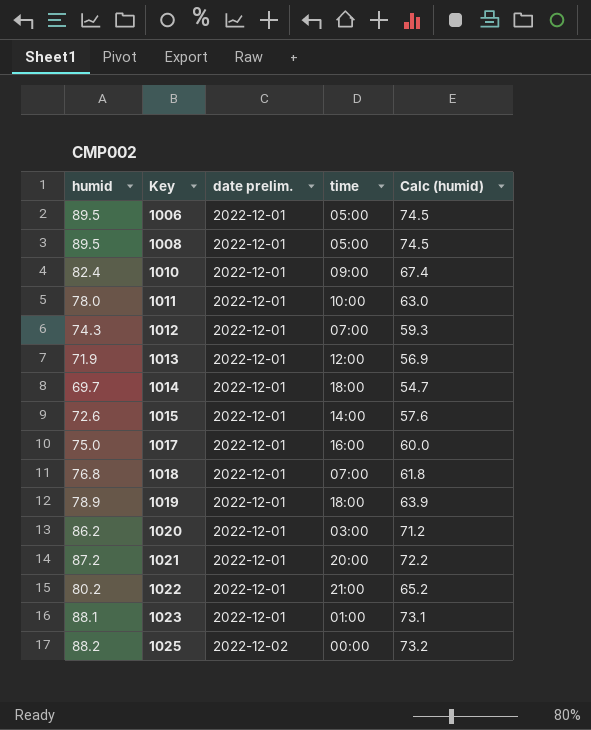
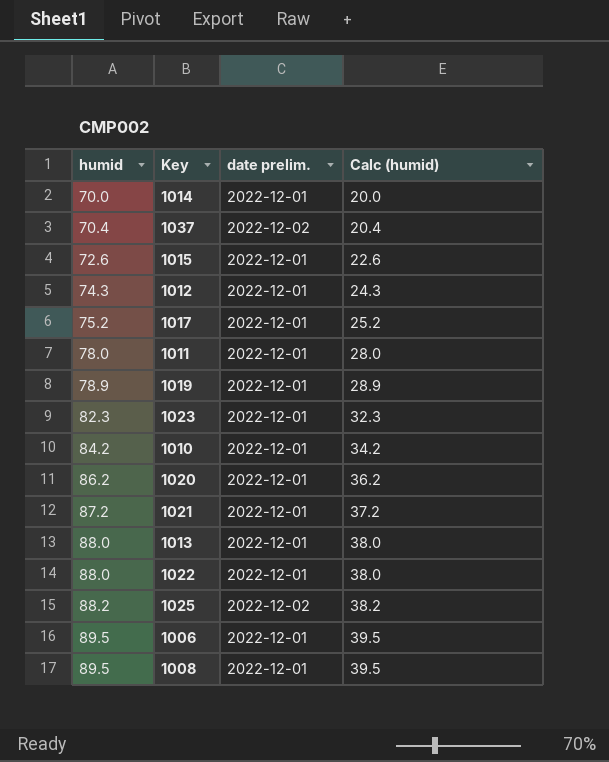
row order: Key ascending -> humid ascending
column time | position: 4 -> none
column Calc (humid) | formula: [humid] - 15 -> [humid] - 50
row 1018: 76.8 | 2022-12-01 | 07:00 | 61.8 -> none
1014 | humid: 69.7 -> 70.0
row 1037: none -> 70.4 | 2022-12-02 | 20.4
1017 | humid: 75.0 -> 75.2
1023 | humid: 88.1 -> 82.3
1010 | humid: 82.4 -> 84.2
1013 | humid: 71.9 -> 88.0
1022 | humid: 80.2 -> 88.0

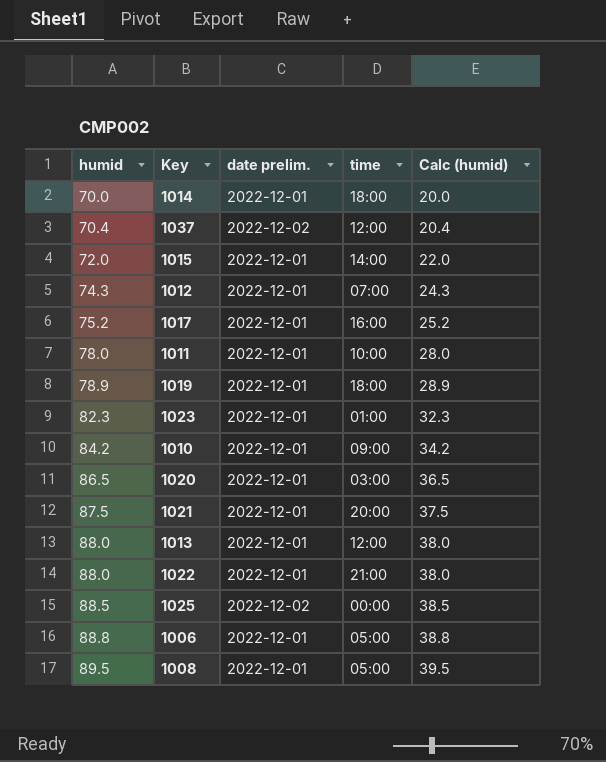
column time | position: none -> 4
1015 | humid: 72.6 -> 72.0
1015 | Calc (humid): 22.6 -> 22.0
1020 | humid: 86.2 -> 86.5
1020 | Calc (humid): 36.2 -> 36.5
1021 | humid: 87.2 -> 87.5
1021 | Calc (humid): 37.2 -> 37.5
1025 | humid: 88.2 -> 88.5
1025 | Calc (humid): 38.2 -> 38.5
1006 | humid: 89.5 -> 88.8
1006 | Calc (humid): 39.5 -> 38.8

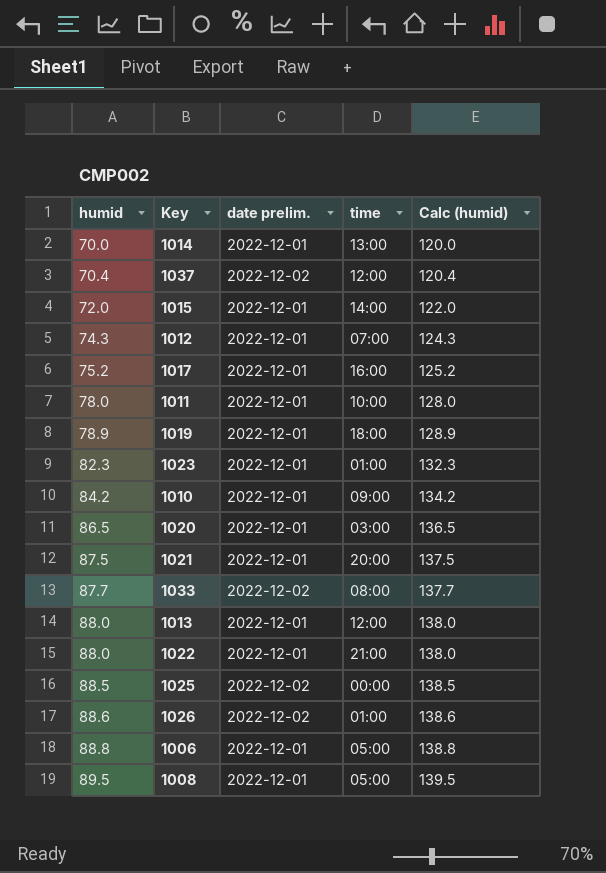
column Calc (humid) | formula: [humid] - 50 -> [humid] + 50
1014 | time: 18:00 -> 13:00
row 1033: none -> 87.7 | 2022-12-02 | 08:00 | 137.7
row 1026: none -> 88.6 | 2022-12-02 | 01:00 | 138.6

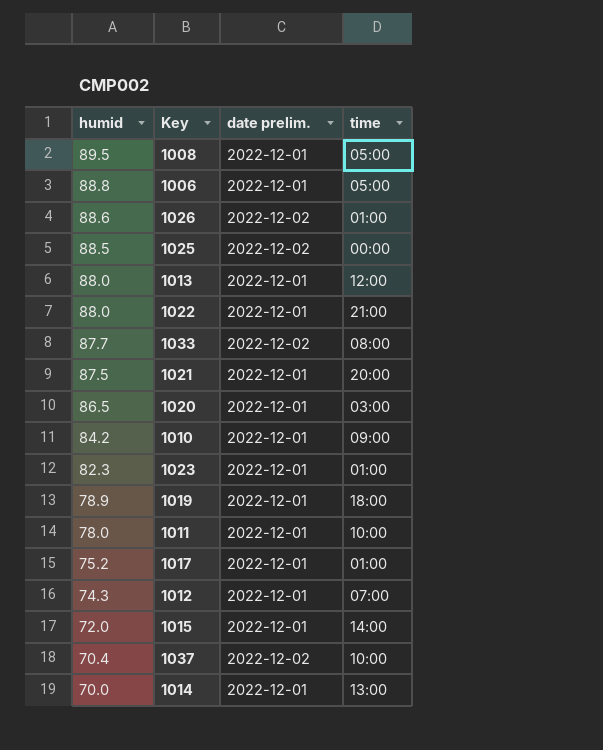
row order: humid ascending -> humid descending
column Calc (humid) | formula: [humid] + 50 -> none
1017 | time: 16:00 -> 01:00
1037 | time: 12:00 -> 10:00

